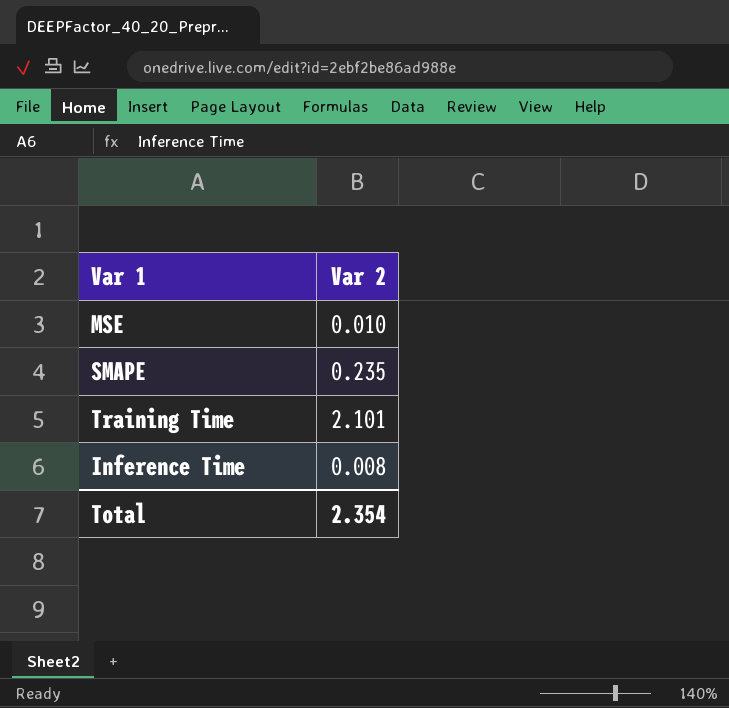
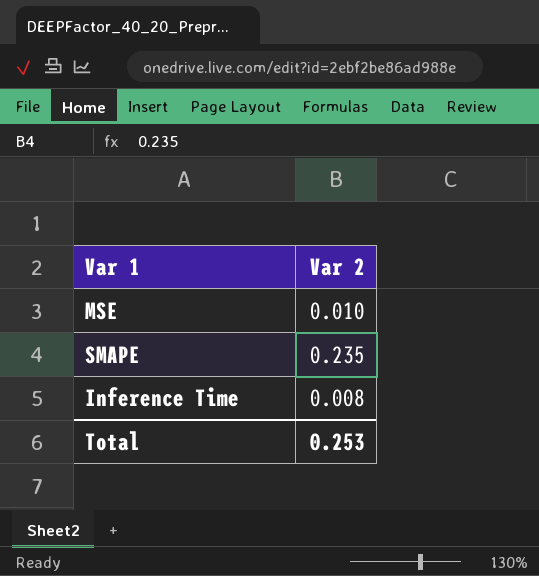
row Training Time: 2.101 -> none
Total | Var 2: 2.354 -> 0.253

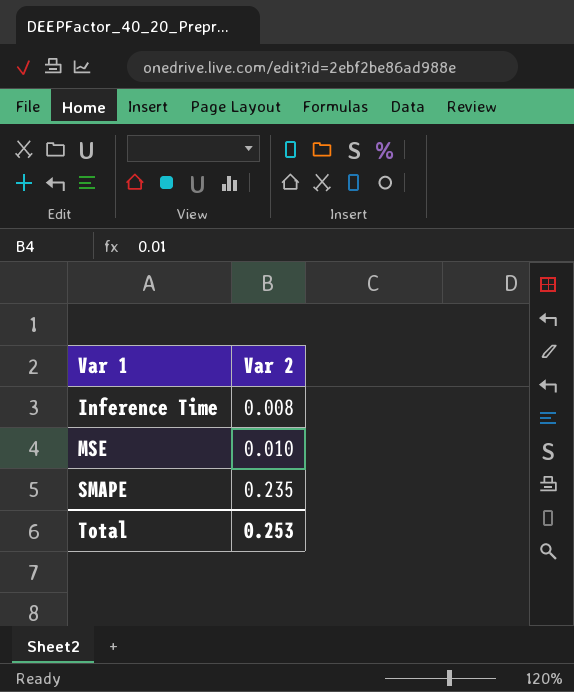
row order: none -> Var 1 ascending

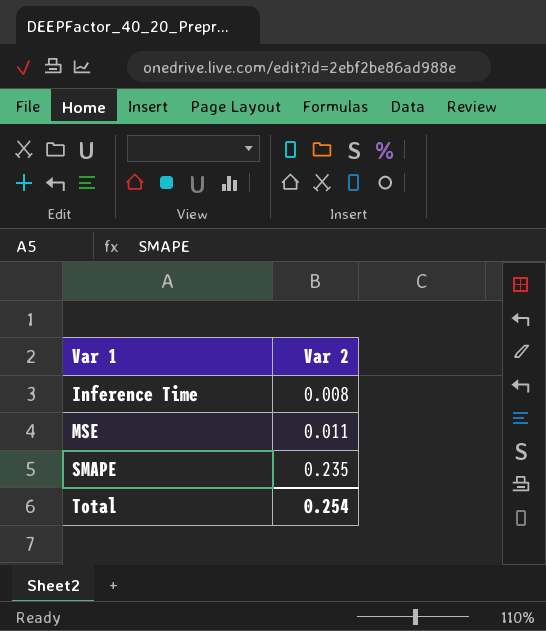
MSE | Var 2: 0.010 -> 0.011
Total | Var 2: 0.253 -> 0.254

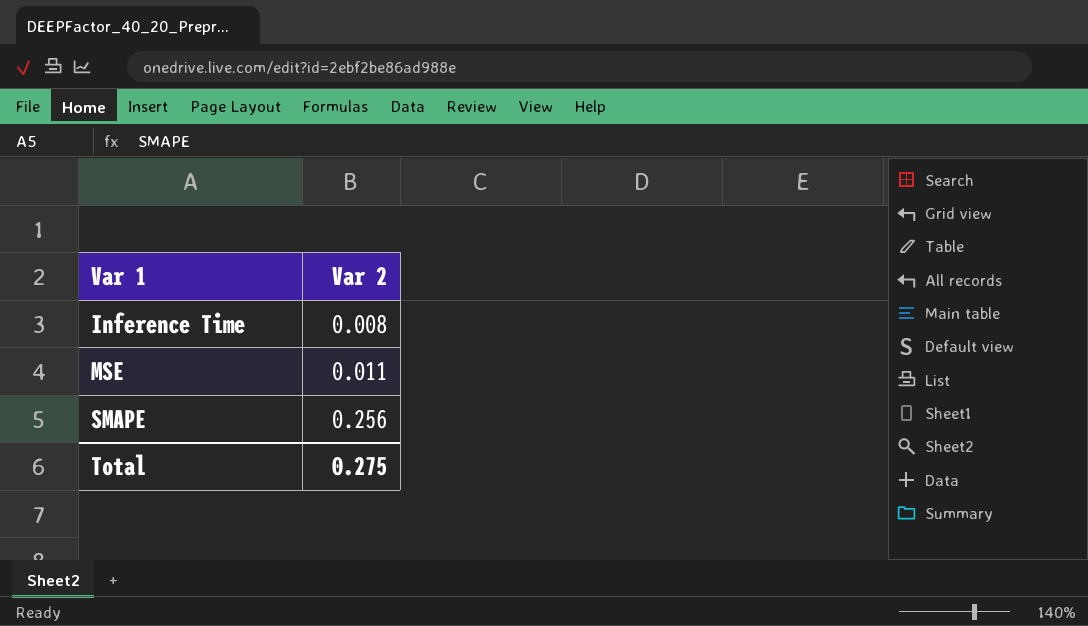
SMAPE | Var 2: 0.235 -> 0.256
Total | Var 2: 0.254 -> 0.275

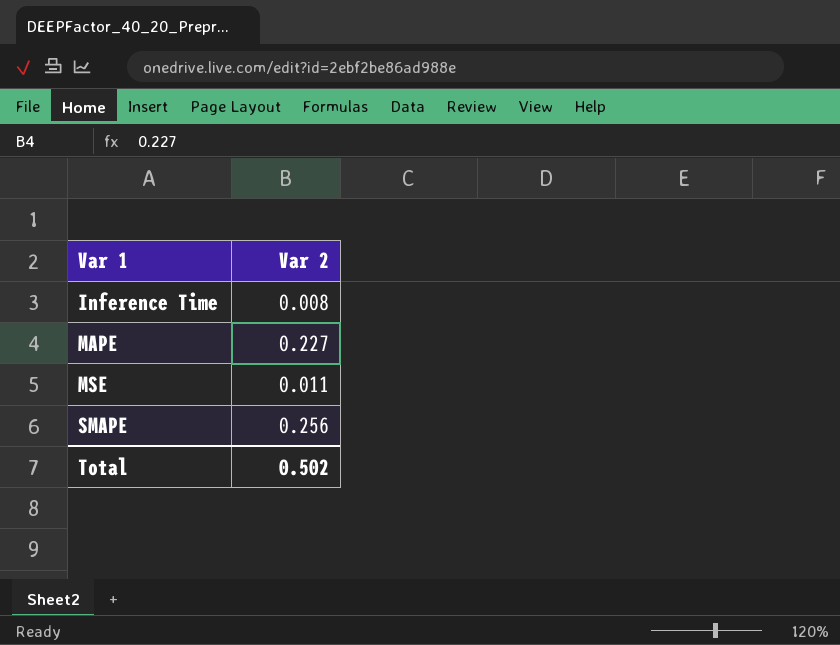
row MAPE: none -> 0.227
Total | Var 2: 0.275 -> 0.502

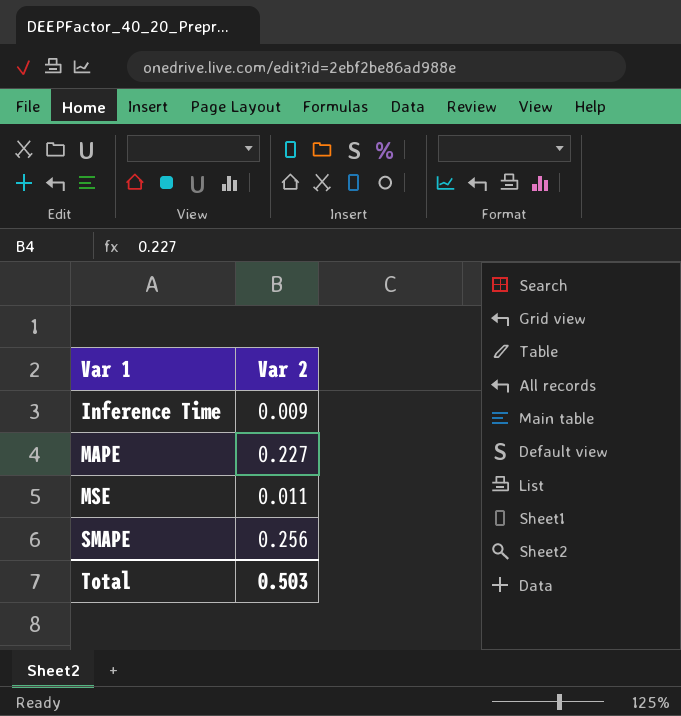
Inference Time | Var 2: 0.008 -> 0.009
Total | Var 2: 0.502 -> 0.503

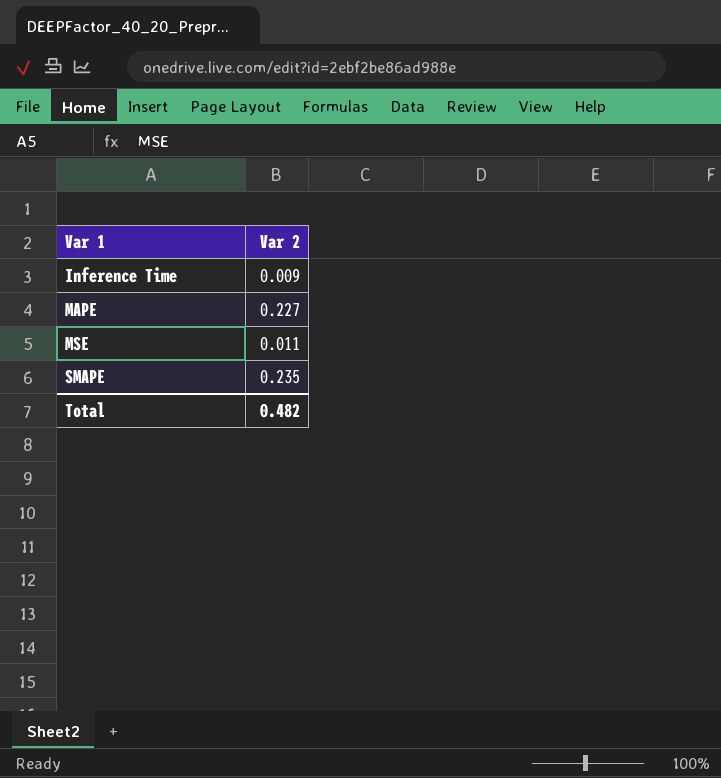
SMAPE | Var 2: 0.256 -> 0.235
Total | Var 2: 0.503 -> 0.482

